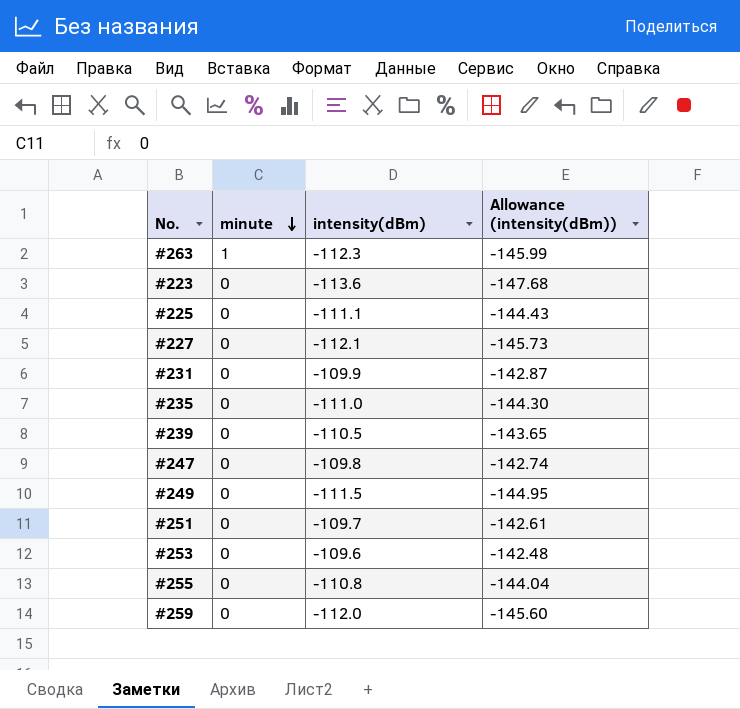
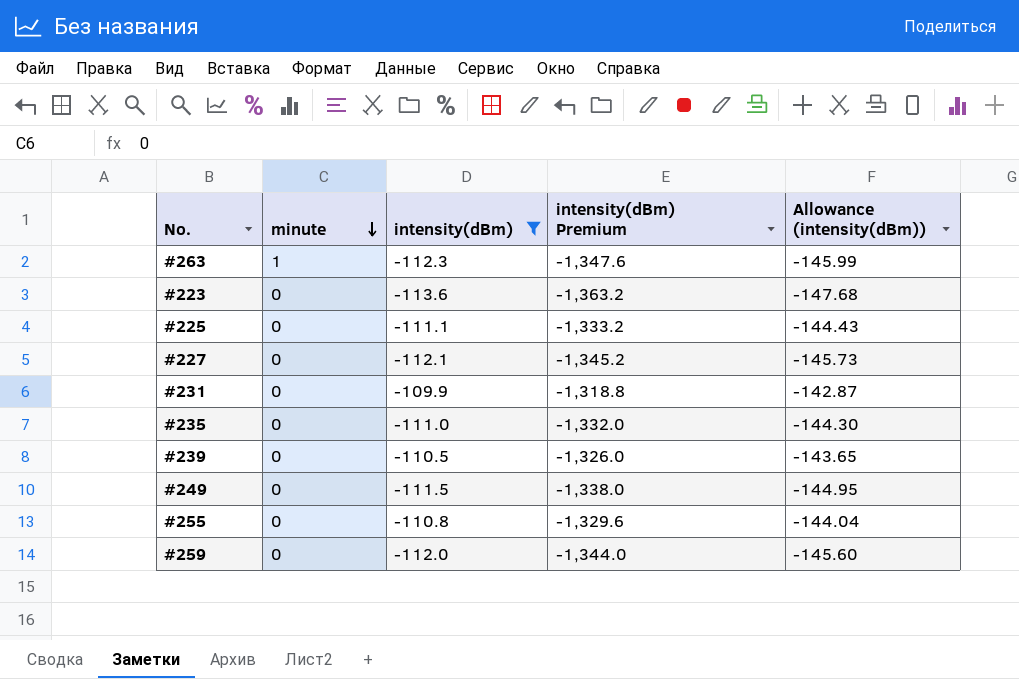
filter: none -> intensity(dBm) <= -109.9
column intensity(dBm) Premium | formula: none -> [intensity(dBm)] * 12

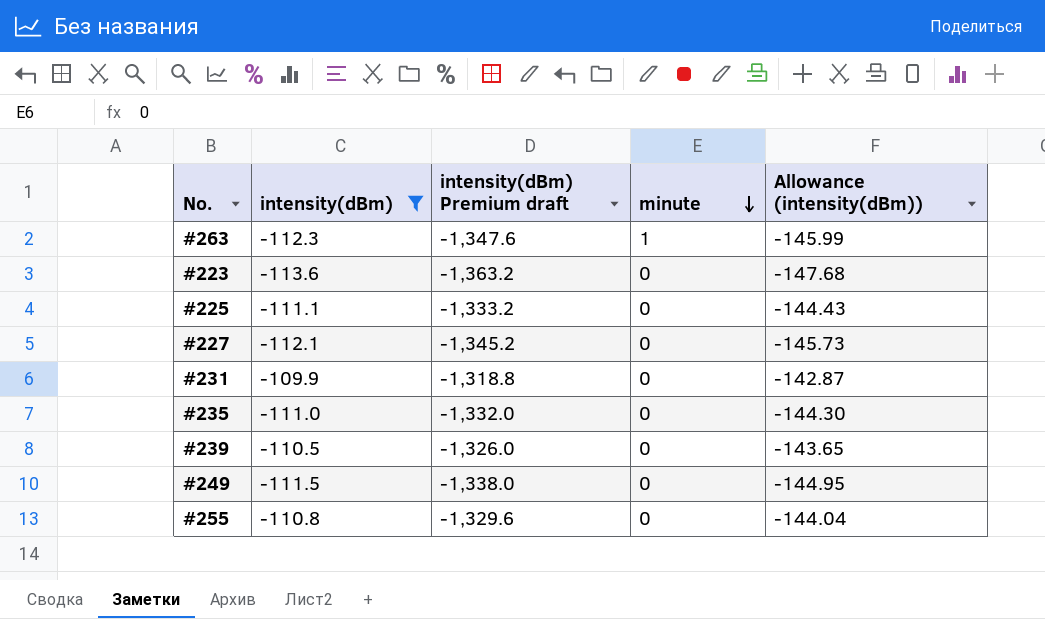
column name: intensity(dBm) Premium -> intensity(dBm) Premium draft
column minute | position: 2 -> 4
row #259: 0 | -112.0 | -1,344.0 | -145.60 -> none

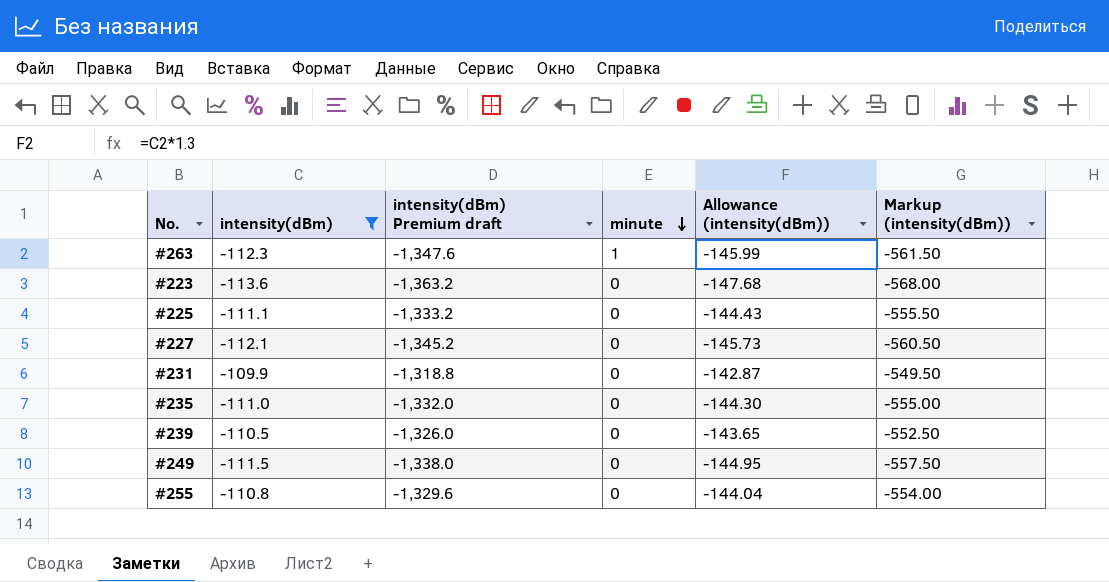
column Markup (intensity(dBm)) | formula: none -> [intensity(dBm)] * 5

